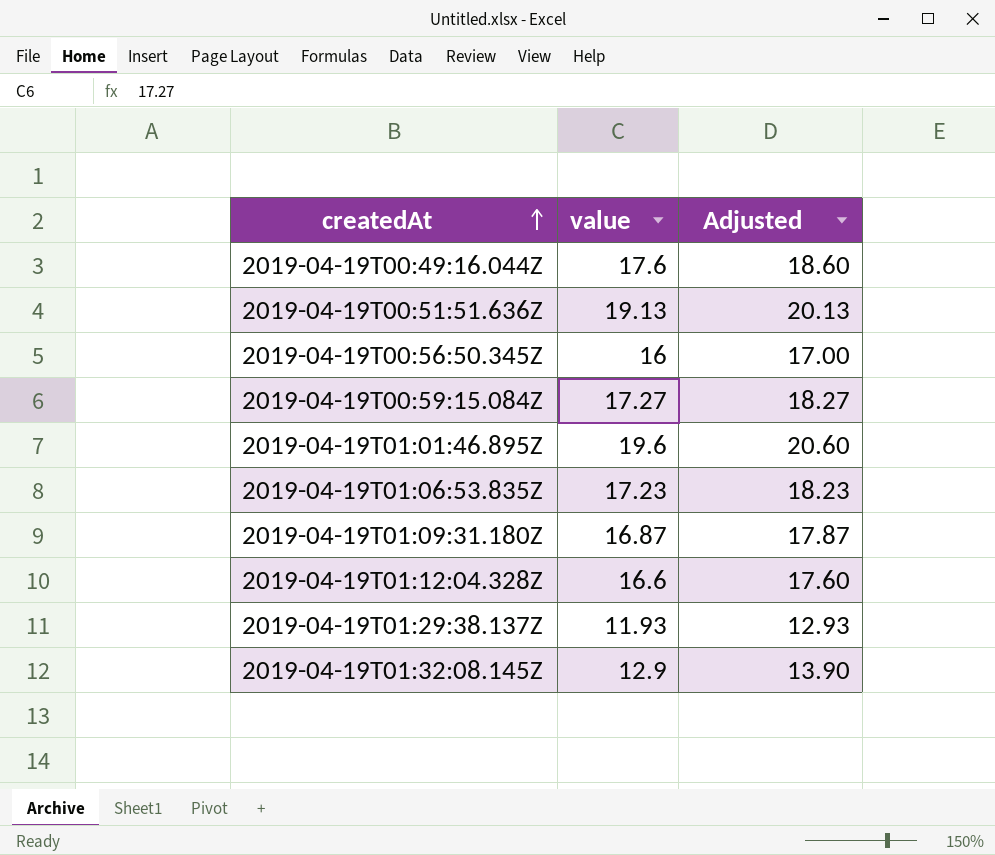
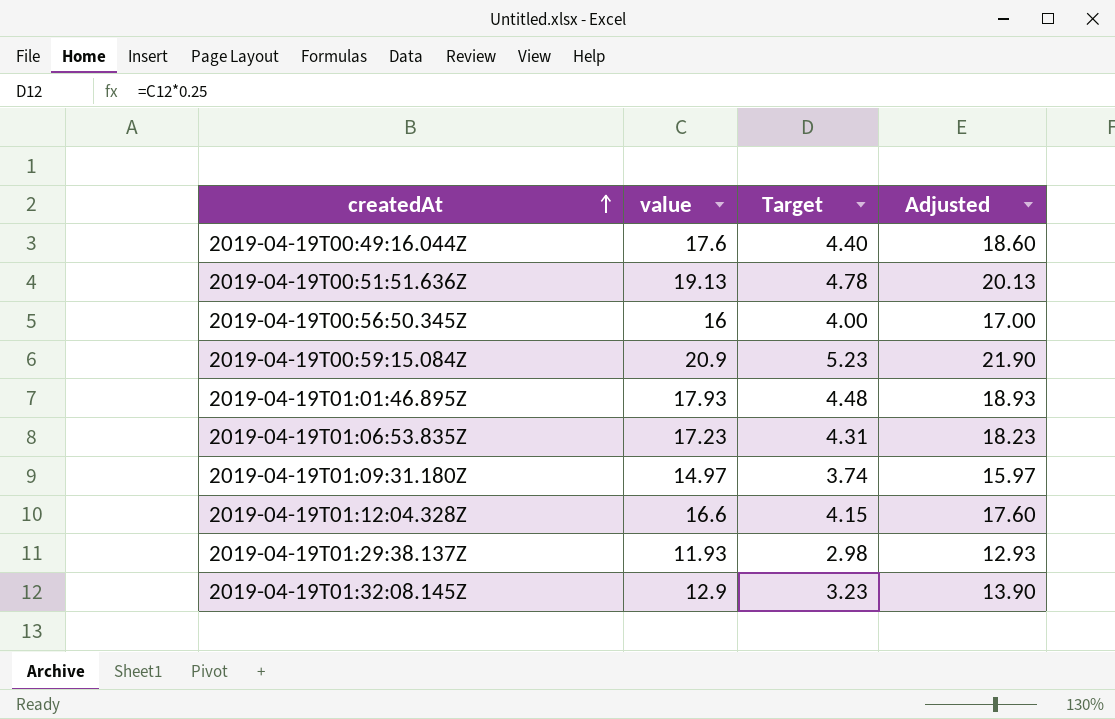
column Target | formula: none -> [value] * 0.25
2019-04-19T00:59:15.084Z | value: 17.27 -> 20.9
2019-04-19T00:59:15.084Z | Adjusted: 18.27 -> 21.90
2019-04-19T01:01:46.895Z | value: 19.6 -> 17.93
2019-04-19T01:01:46.895Z | Adjusted: 20.60 -> 18.93
2019-04-19T01:09:31.180Z | value: 16.87 -> 14.97
2019-04-19T01:09:31.180Z | Adjusted: 17.87 -> 15.97

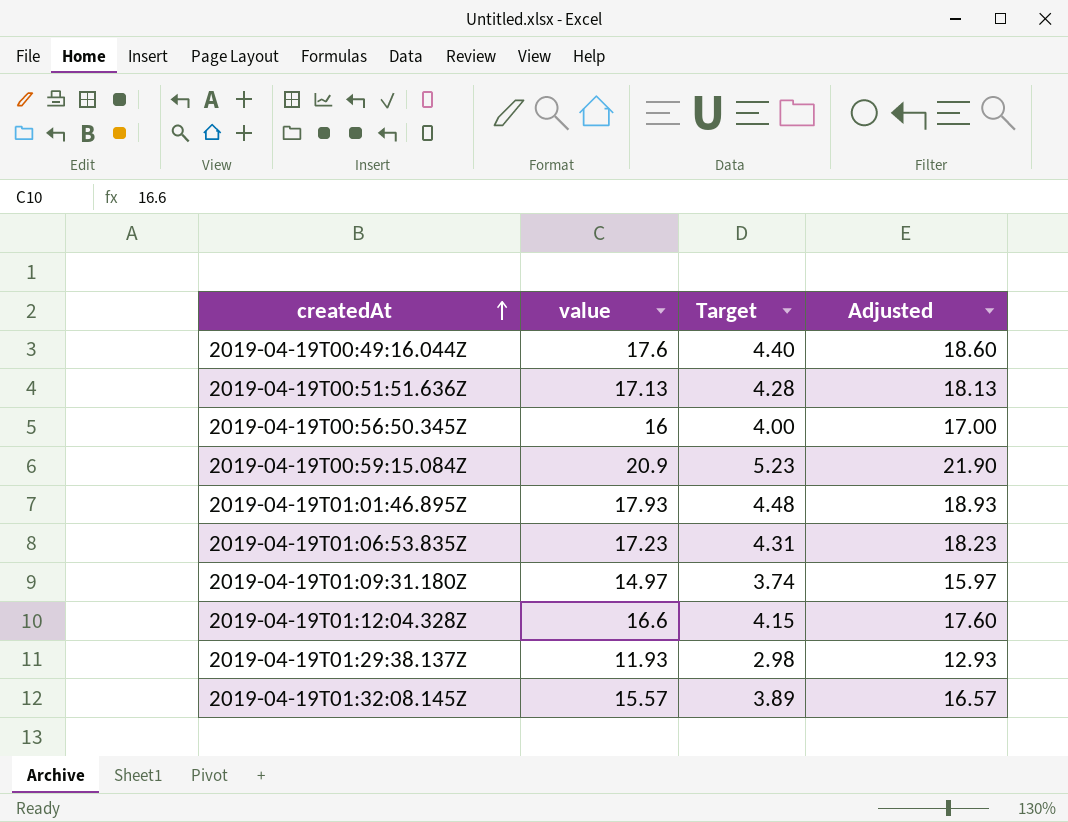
2019-04-19T00:51:51.636Z | value: 19.13 -> 17.13
2019-04-19T00:51:51.636Z | Target: 4.78 -> 4.28
2019-04-19T00:51:51.636Z | Adjusted: 20.13 -> 18.13
2019-04-19T01:32:08.145Z | value: 12.9 -> 15.57
2019-04-19T01:32:08.145Z | Target: 3.23 -> 3.89
2019-04-19T01:32:08.145Z | Adjusted: 13.90 -> 16.57

